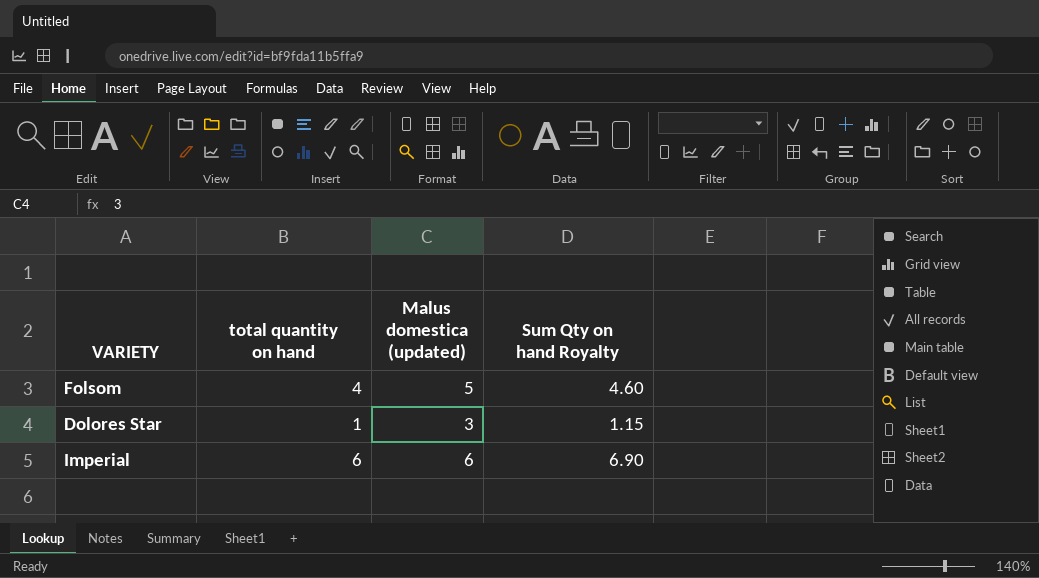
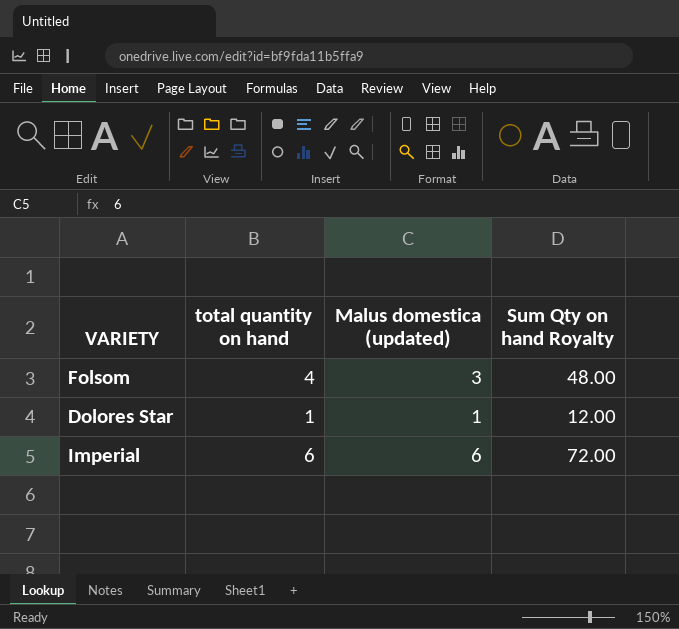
column Sum Qty on hand Royalty | formula: [total quantity on hand] * 1.15 -> [total quantity on hand] * 12
Folsom | Malus domestica (updated): 5 -> 3
Dolores Star | Malus domestica (updated): 3 -> 1

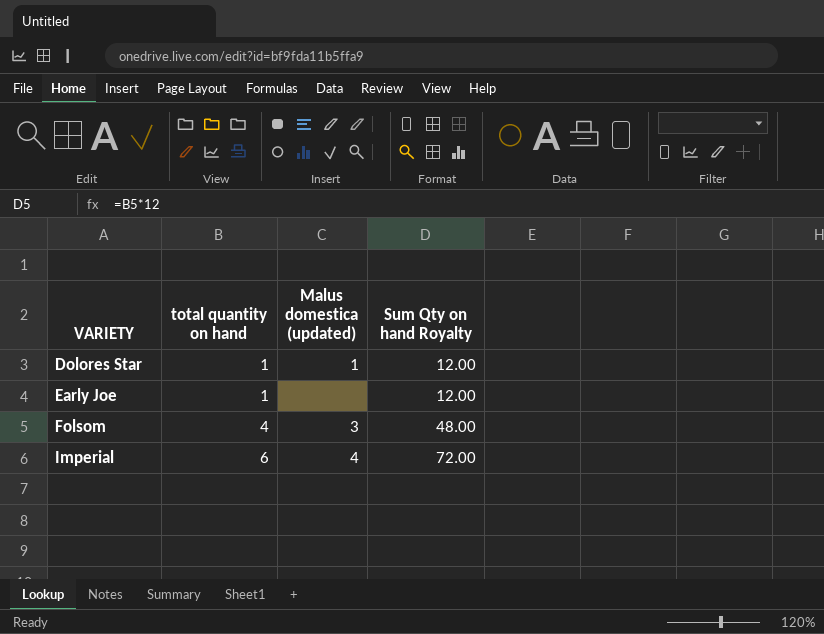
row order: none -> VARIETY ascending
row Early Joe: none -> 1 | none | 12.00
Imperial | Malus domestica (updated): 6 -> 4

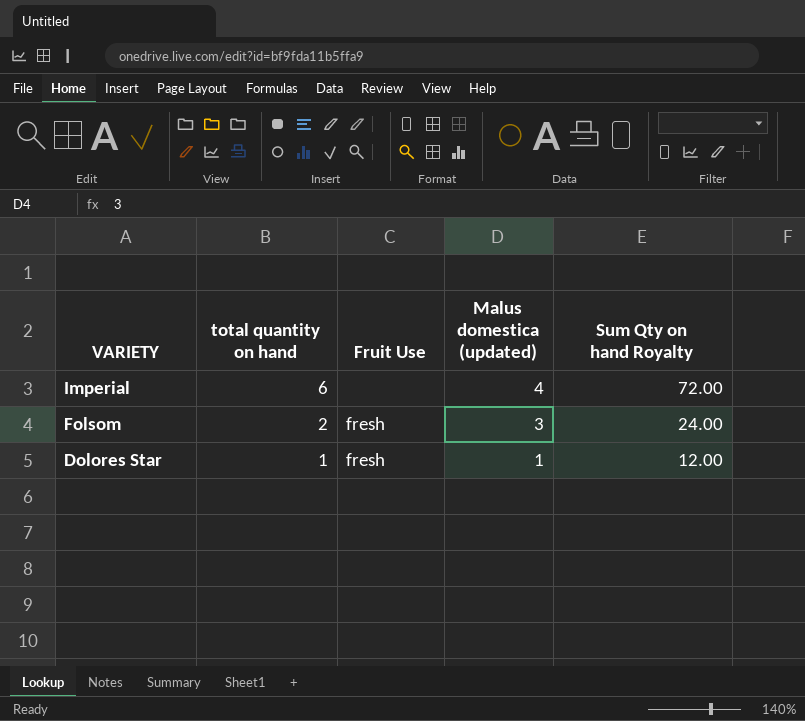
row order: VARIETY ascending -> VARIETY descending
column Fruit Use | position: none -> 3
row Early Joe: 1 | none | 12.00 -> none
Folsom | total quantity on hand: 4 -> 2
Folsom | Sum Qty on hand Royalty: 48.00 -> 24.00

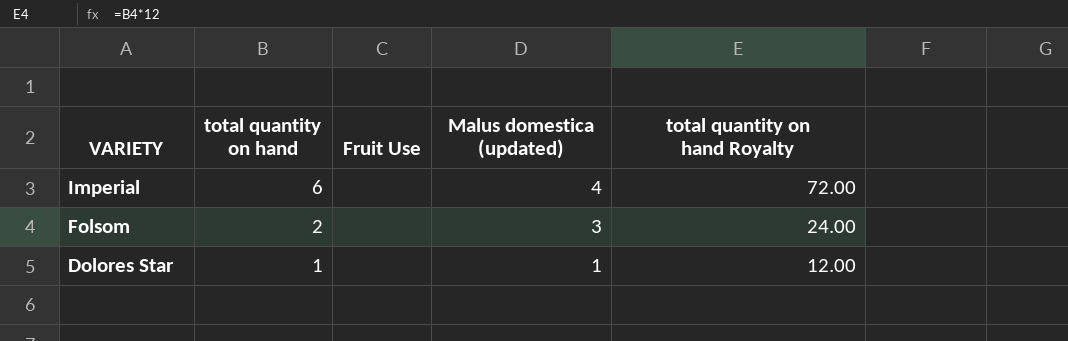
column name: Sum Qty on hand Royalty -> total quantity on hand Royalty
Folsom | Fruit Use: fresh -> none
Dolores Star | Fruit Use: fresh -> none

